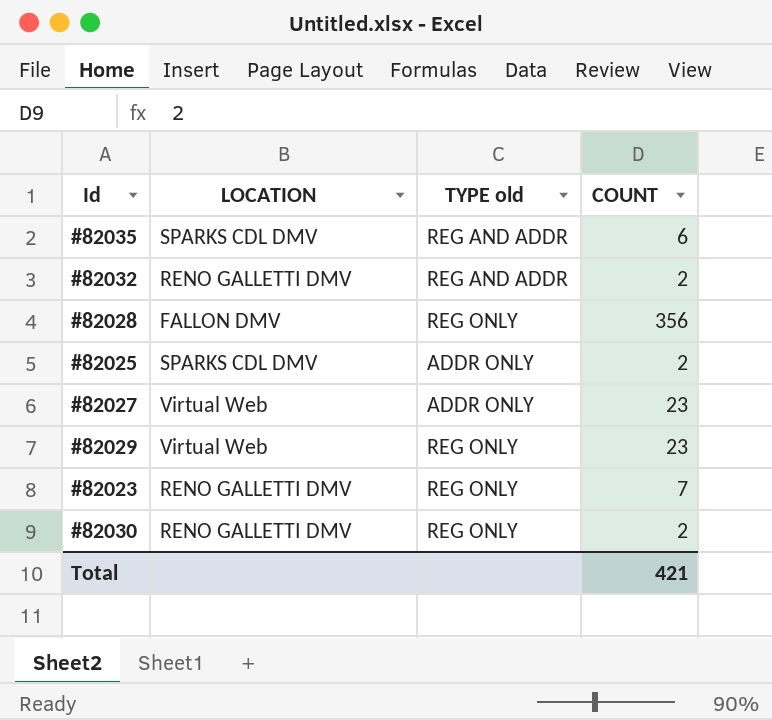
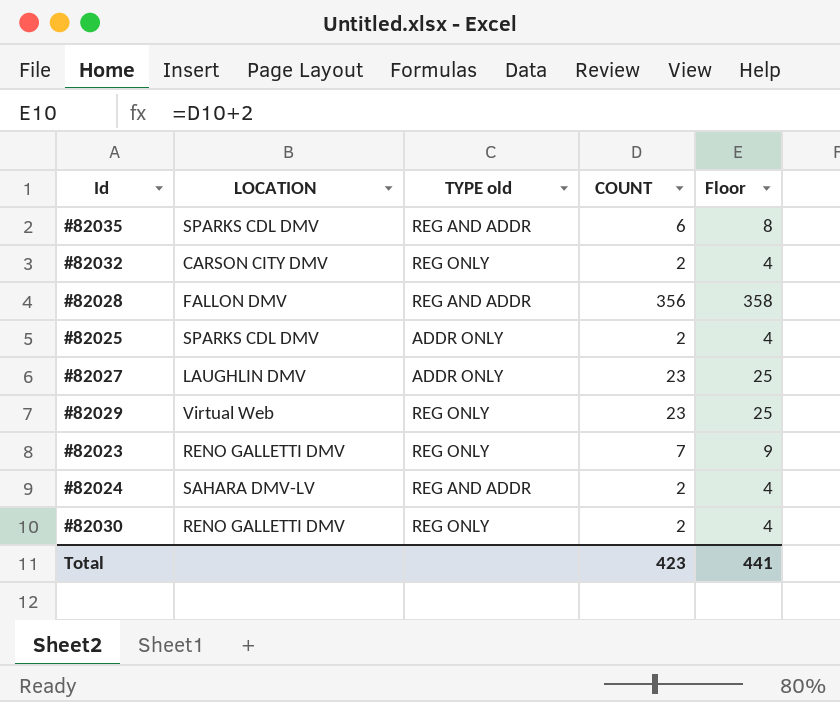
column Floor | formula: none -> [COUNT] + 2
#82032 | LOCATION: RENO GALLETTI DMV -> CARSON CITY DMV
#82032 | TYPE old: REG AND ADDR -> REG ONLY
#82028 | TYPE old: REG ONLY -> REG AND ADDR
#82027 | LOCATION: Virtual Web -> LAUGHLIN DMV
row #82024: none -> SAHARA DMV-LV | REG AND ADDR | 2 | 4
Total | COUNT: 421 -> 423

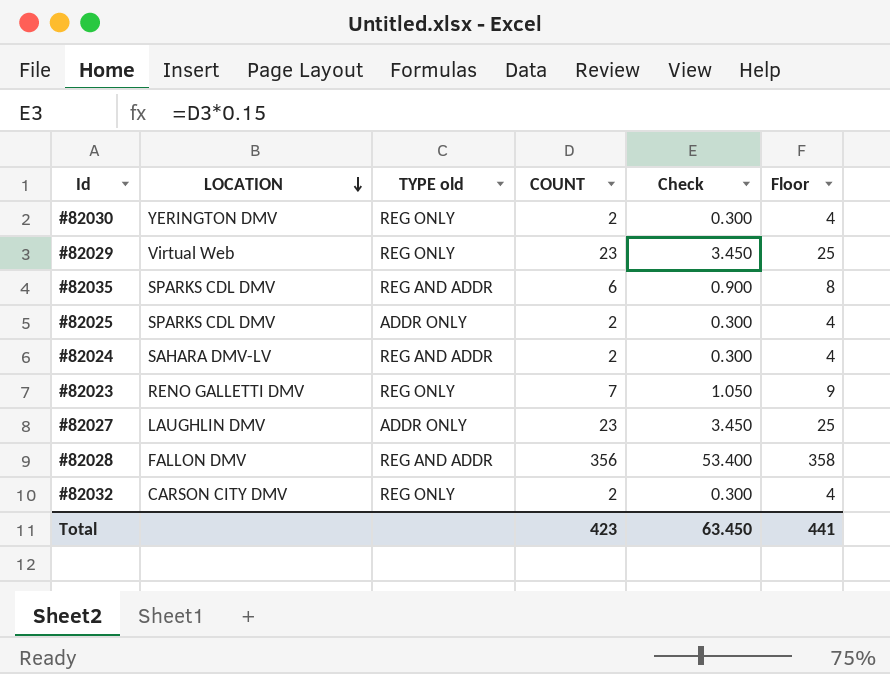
row order: none -> LOCATION descending
column Check | formula: none -> [COUNT] * 0.15
#82030 | LOCATION: RENO GALLETTI DMV -> YERINGTON DMV

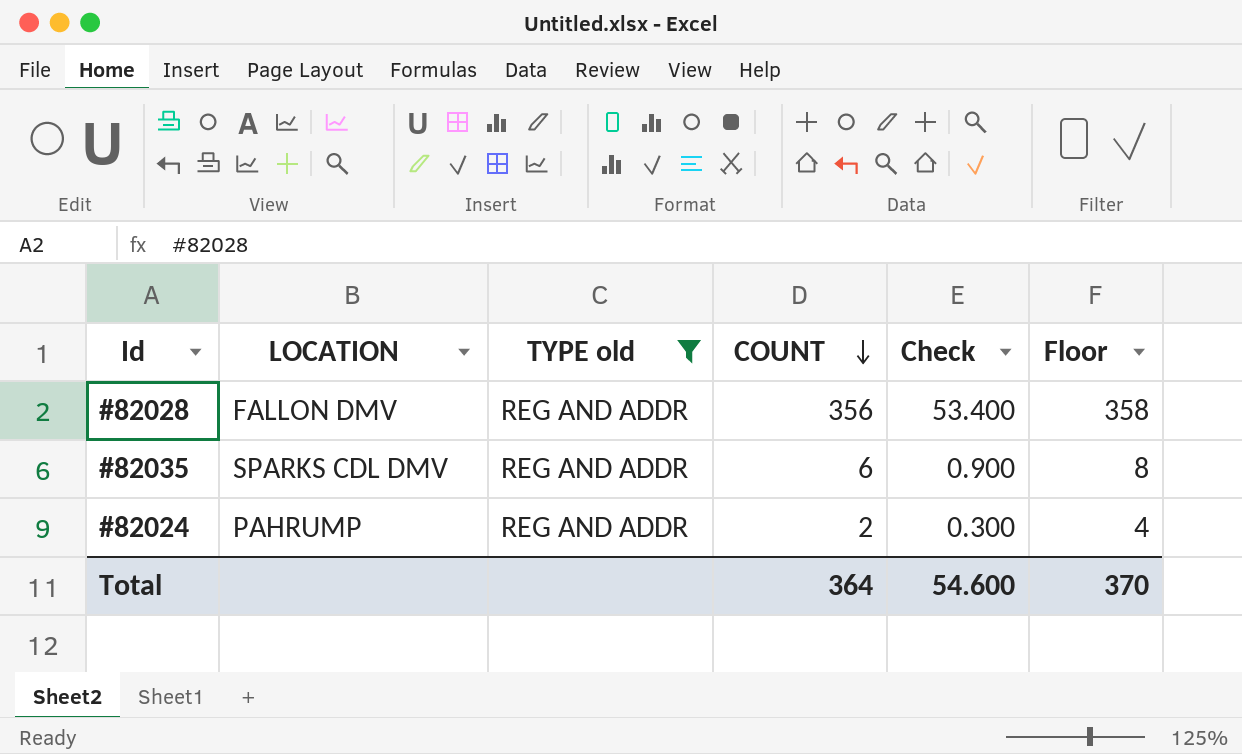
filter: none -> TYPE old = REG AND ADDR
row order: LOCATION descending -> COUNT descending
#82024 | LOCATION: SAHARA DMV-LV -> PAHRUMP
Total | COUNT: 423 -> 364
Total | Check: 63.450 -> 54.600
Total | Floor: 441 -> 370

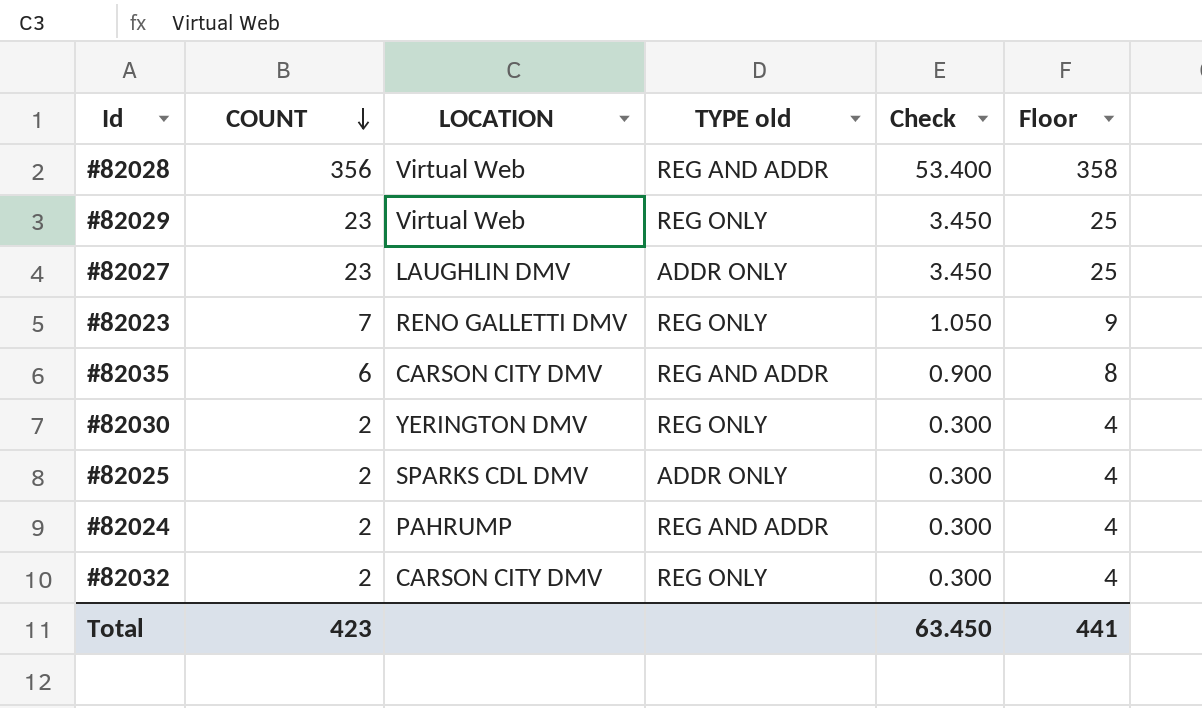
filter: TYPE old = REG AND ADDR -> none
column COUNT | position: 4 -> 2
#82028 | LOCATION: FALLON DMV -> Virtual Web
#82035 | LOCATION: SPARKS CDL DMV -> CARSON CITY DMV
Total | COUNT: 364 -> 423
Total | Check: 54.600 -> 63.450
Total | Floor: 370 -> 441

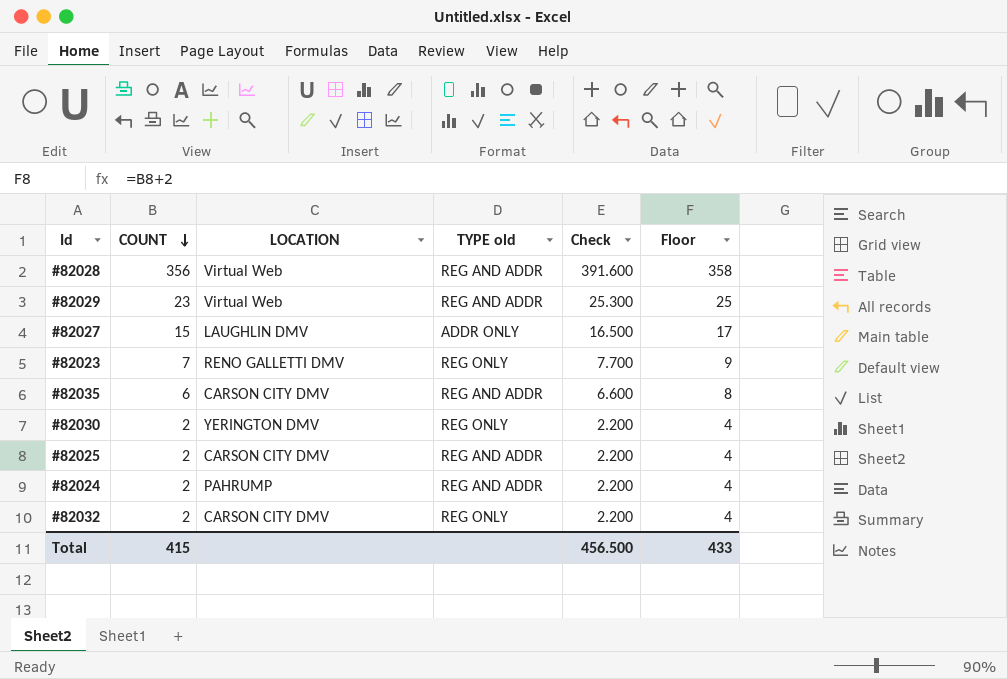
column Check | formula: [COUNT] * 0.15 -> [COUNT] * 1.1
#82029 | TYPE old: REG ONLY -> REG AND ADDR
#82027 | COUNT: 23 -> 15
#82027 | Floor: 25 -> 17
#82025 | LOCATION: SPARKS CDL DMV -> CARSON CITY DMV
#82025 | TYPE old: ADDR ONLY -> REG AND ADDR
Total | COUNT: 423 -> 415
Total | Check: 63.450 -> 456.500
Total | Floor: 441 -> 433

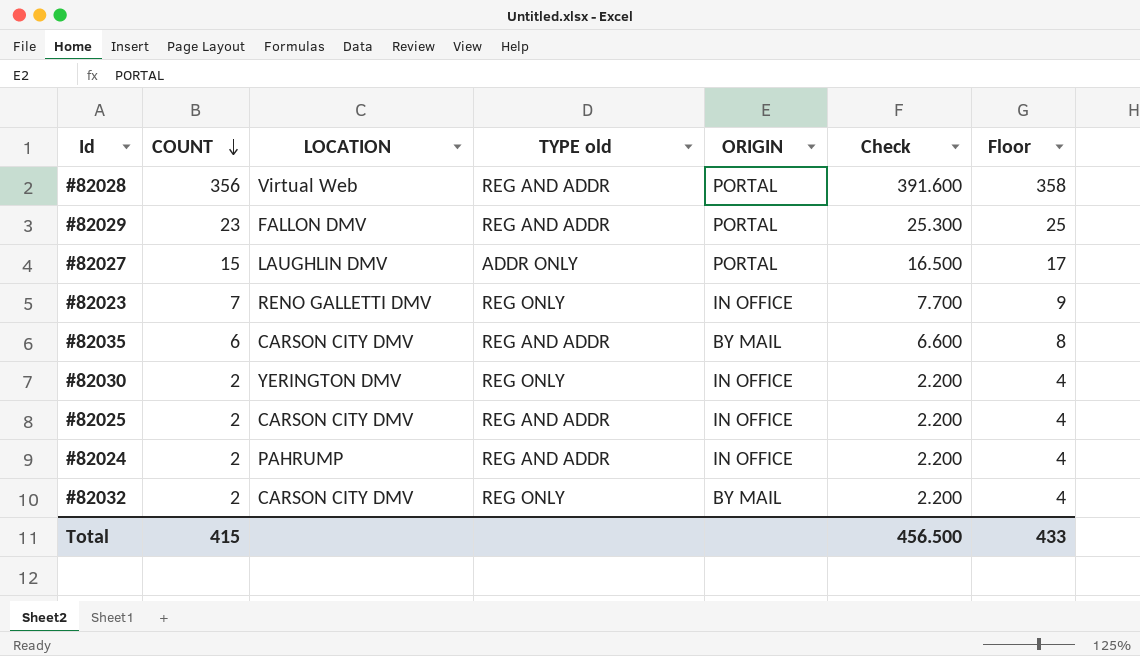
column ORIGIN | position: none -> 5
#82029 | LOCATION: Virtual Web -> FALLON DMV

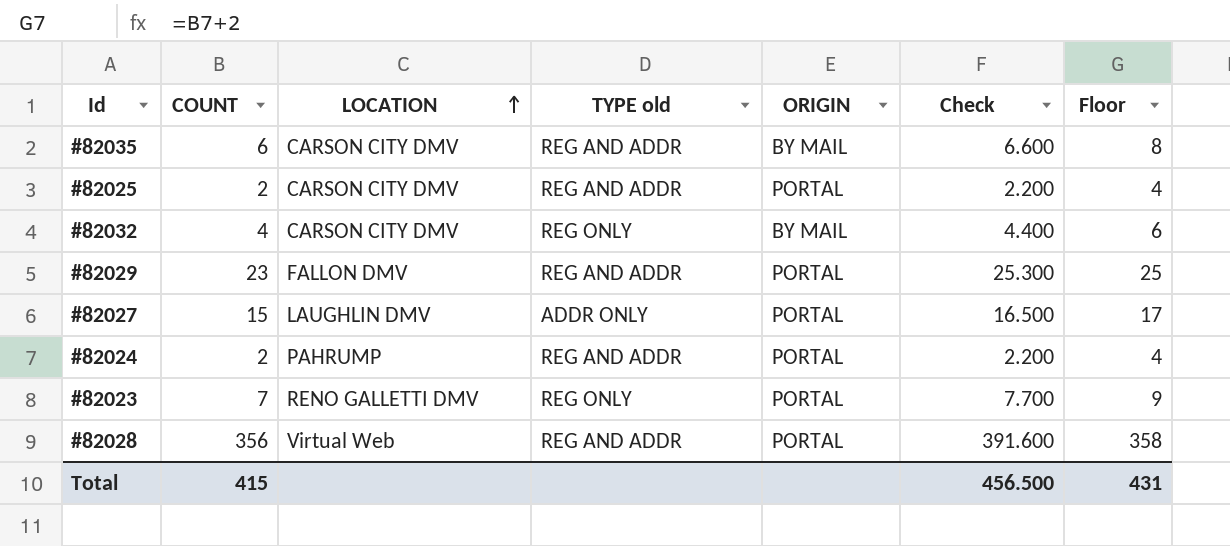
row order: COUNT descending -> LOCATION ascending
row #82030: 2 | YERINGTON DMV | REG ONLY | IN OFFICE | 2.200 | 4 -> none
#82025 | ORIGIN: IN OFFICE -> PORTAL
#82032 | COUNT: 2 -> 4
#82032 | Check: 2.200 -> 4.400
#82032 | Floor: 4 -> 6
#82024 | ORIGIN: IN OFFICE -> PORTAL
#82023 | ORIGIN: IN OFFICE -> PORTAL
Total | Floor: 433 -> 431

